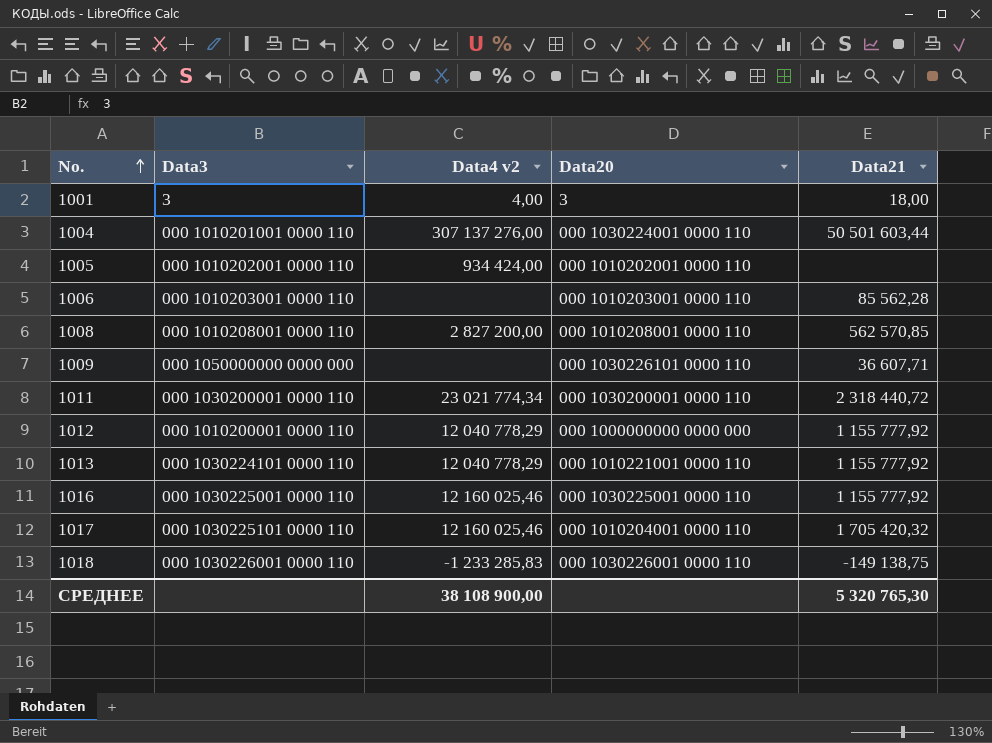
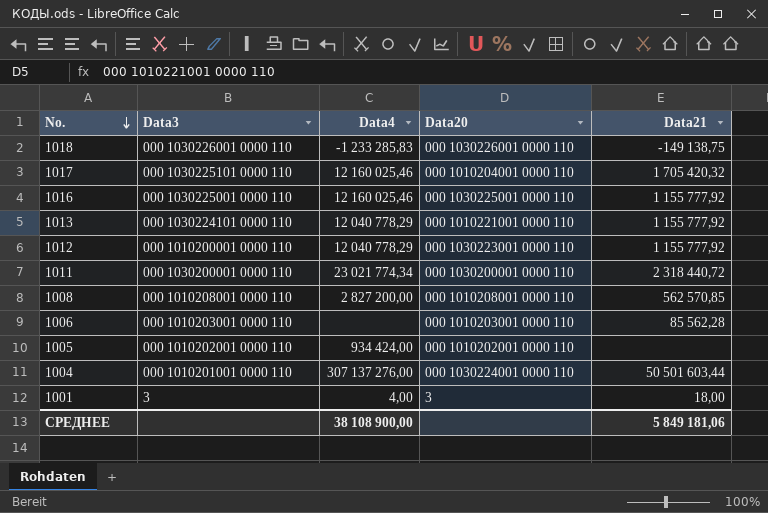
row order: No. ascending -> No. descending
column name: Data4 v2 -> Data4
row 1009: 000 1050000000 0000 000 | none | 000 1030226101 0000 110 | 36 607,71 -> none
1012 | Data20: 000 1000000000 0000 000 -> 000 1030223001 0000 110
СРЕДНЕЕ | Data21: 5 320 765,30 -> 5 849 181,06

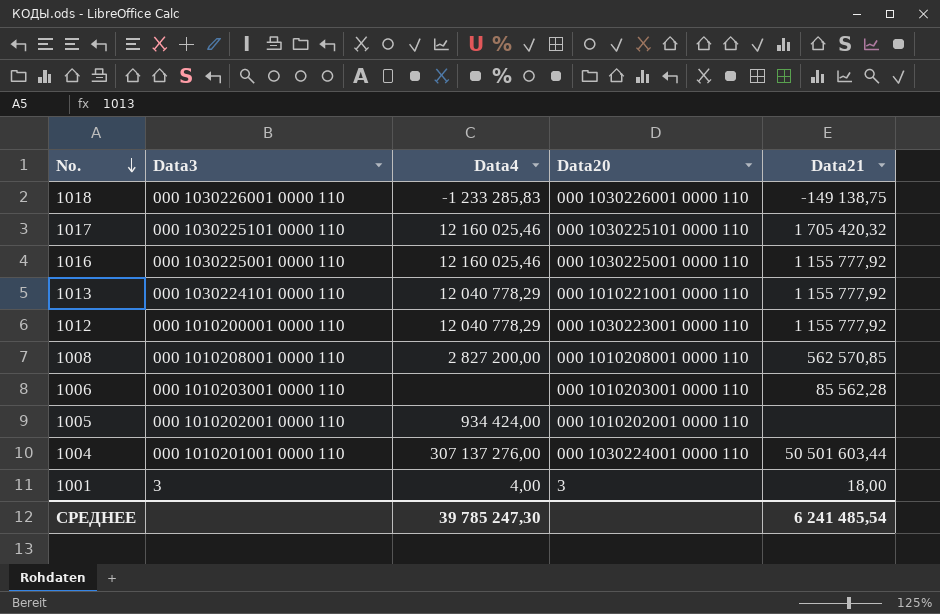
row 1011: 000 1030200001 0000 110 | 23 021 774,34 | 000 1030200001 0000 110 | 2 318 440,72 -> none
1017 | Data20: 000 1010204001 0000 110 -> 000 1030225101 0000 110
СРЕДНЕЕ | Data4: 38 108 900,00 -> 39 785 247,30
СРЕДНЕЕ | Data21: 5 849 181,06 -> 6 241 485,54

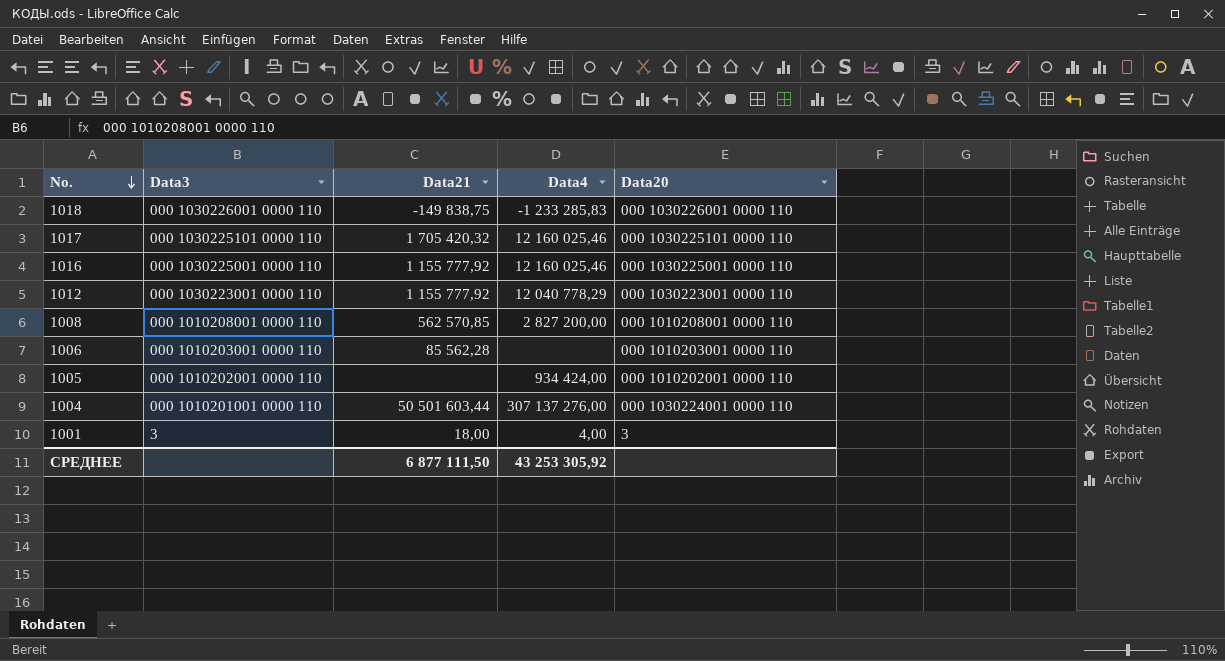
column Data21 | position: 5 -> 3
row 1013: 000 1030224101 0000 110 | 12 040 778,29 | 000 1010221001 0000 110 | 1 155 777,92 -> none
1018 | Data21: -149 138,75 -> -149 838,75
1012 | Data3: 000 1010200001 0000 110 -> 000 1030223001 0000 110
СРЕДНЕЕ | Data21: 6 241 485,54 -> 6 877 111,50
СРЕДНЕЕ | Data4: 39 785 247,30 -> 43 253 305,92

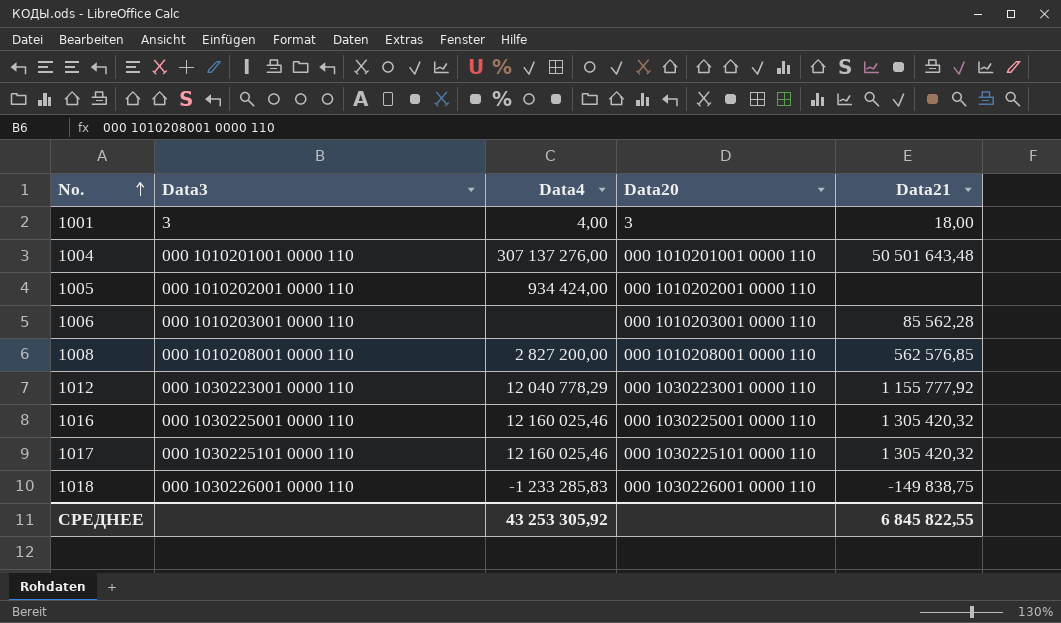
row order: No. descending -> No. ascending
column Data21 | position: 3 -> 5
1004 | Data20: 000 1030224001 0000 110 -> 000 1010201001 0000 110
1004 | Data21: 50 501 603,44 -> 50 501 643,48
1008 | Data21: 562 570,85 -> 562 576,85
1016 | Data21: 1 155 777,92 -> 1 305 420,32
1017 | Data21: 1 705 420,32 -> 1 305 420,32
СРЕДНЕЕ | Data21: 6 877 111,50 -> 6 845 822,55

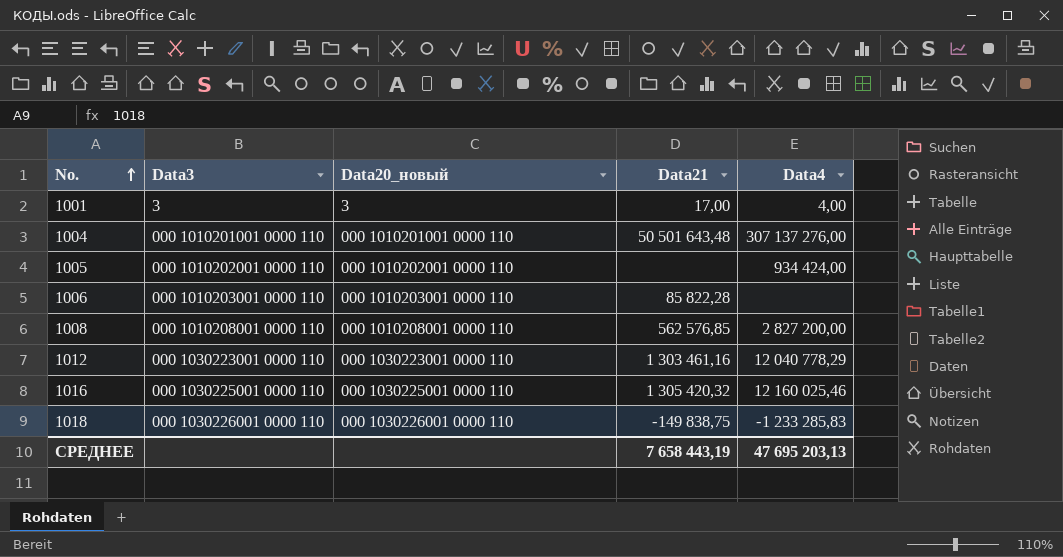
column name: Data20 -> Data20_новый
column Data4 | position: 3 -> 5
row 1017: 000 1030225101 0000 110 | 12 160 025,46 | 000 1030225101 0000 110 | 1 305 420,32 -> none
1001 | Data21: 18,00 -> 17,00
1006 | Data21: 85 562,28 -> 85 822,28
1012 | Data21: 1 155 777,92 -> 1 303 461,16
СРЕДНЕЕ | Data21: 6 845 822,55 -> 7 658 443,19
СРЕДНЕЕ | Data4: 43 253 305,92 -> 47 695 203,13

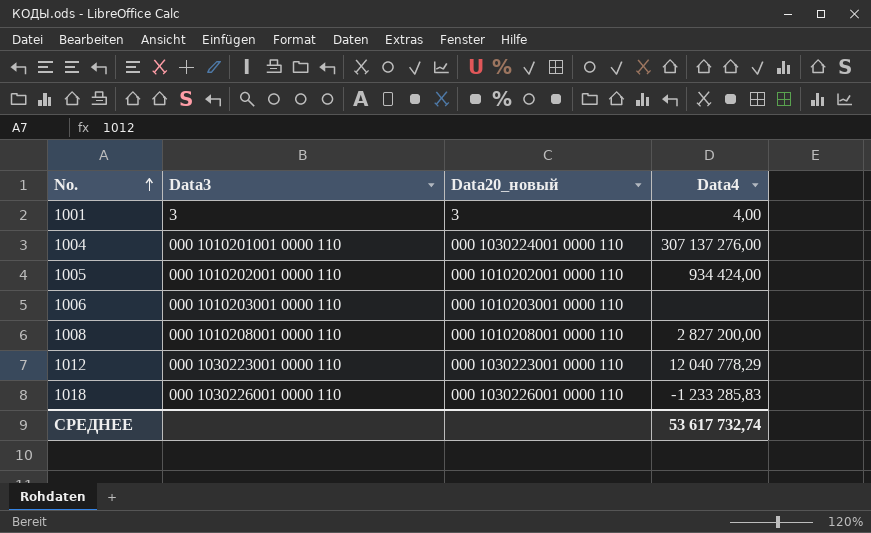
column Data21 | position: 4 -> none
row 1016: 000 1030225001 0000 110 | 000 1030225001 0000 110 | 1 305 420,32 | 12 160 025,46 -> none
1004 | Data20_новый: 000 1010201001 0000 110 -> 000 1030224001 0000 110
СРЕДНЕЕ | Data4: 47 695 203,13 -> 53 617 732,74

